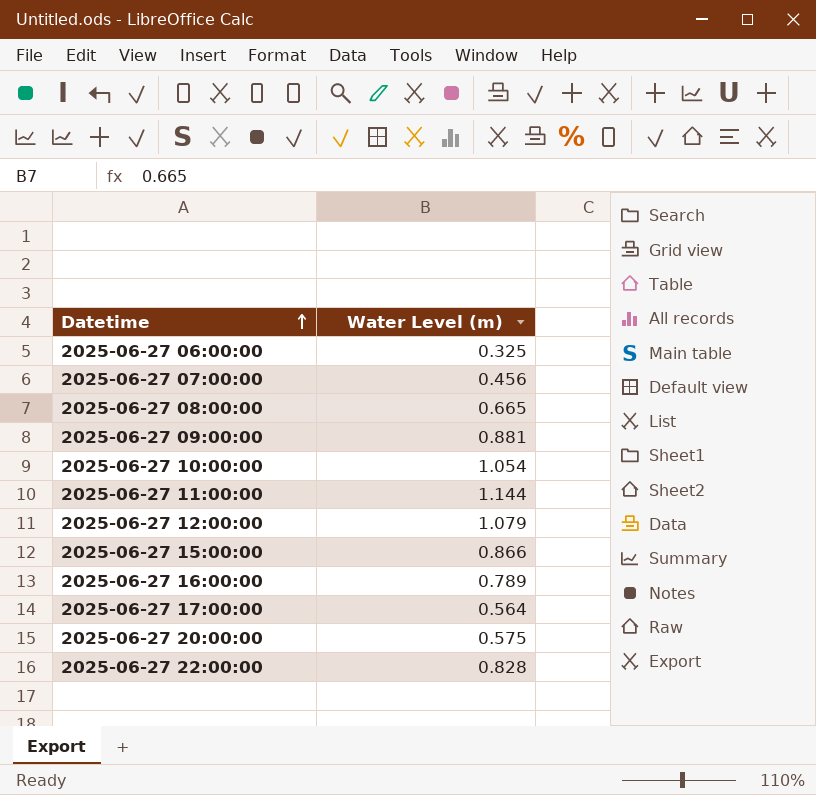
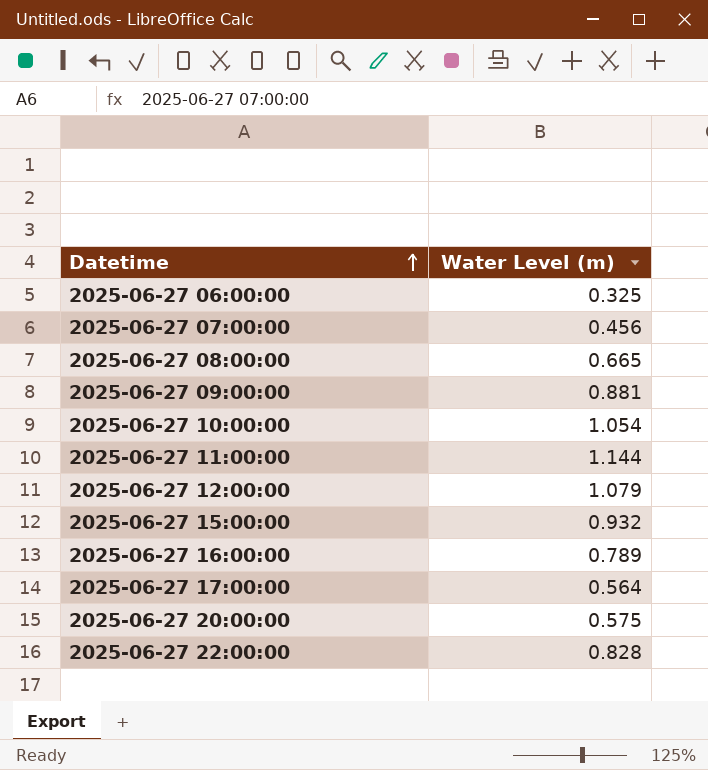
2025-06-27 15:00:00 | Water Level (m): 0.866 -> 0.932

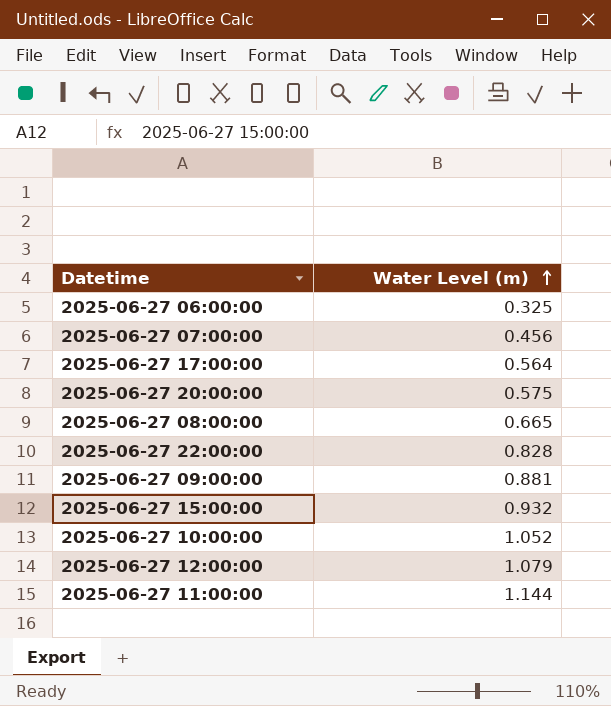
row order: Datetime ascending -> Water Level (m) ascending
row 2025-06-27 16:00:00: 0.789 -> none
2025-06-27 10:00:00 | Water Level (m): 1.054 -> 1.052

